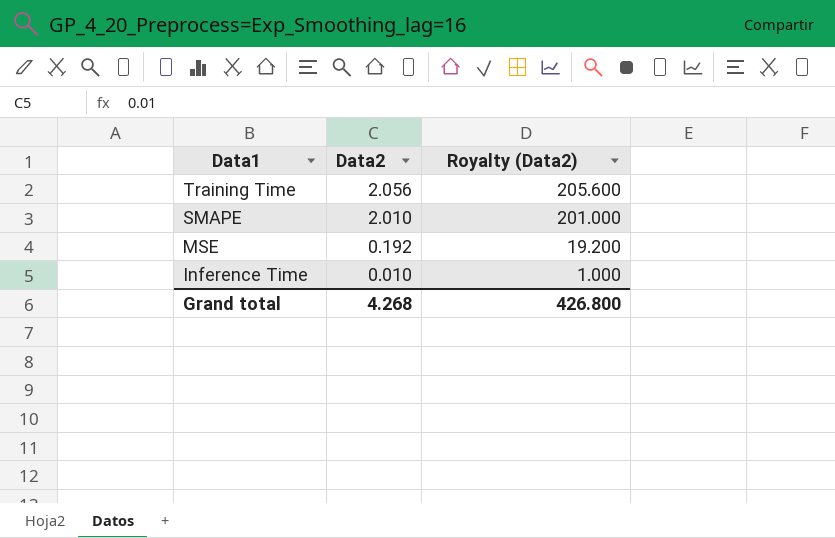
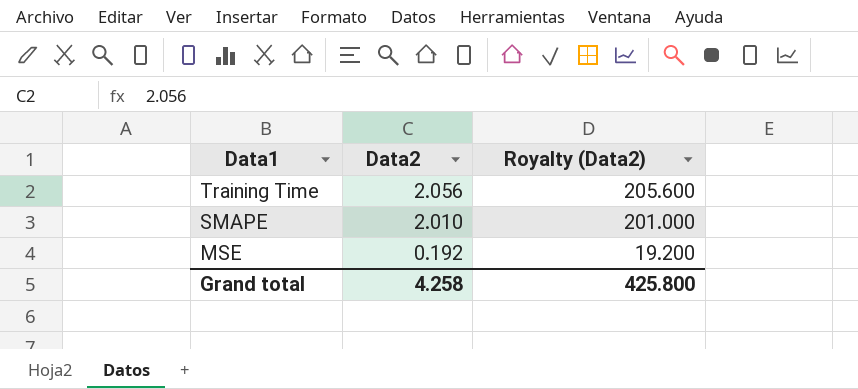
row Inference Time: 0.010 | 1.000 -> none
Grand total | Data2: 4.268 -> 4.258
Grand total | Royalty (Data2): 426.800 -> 425.800

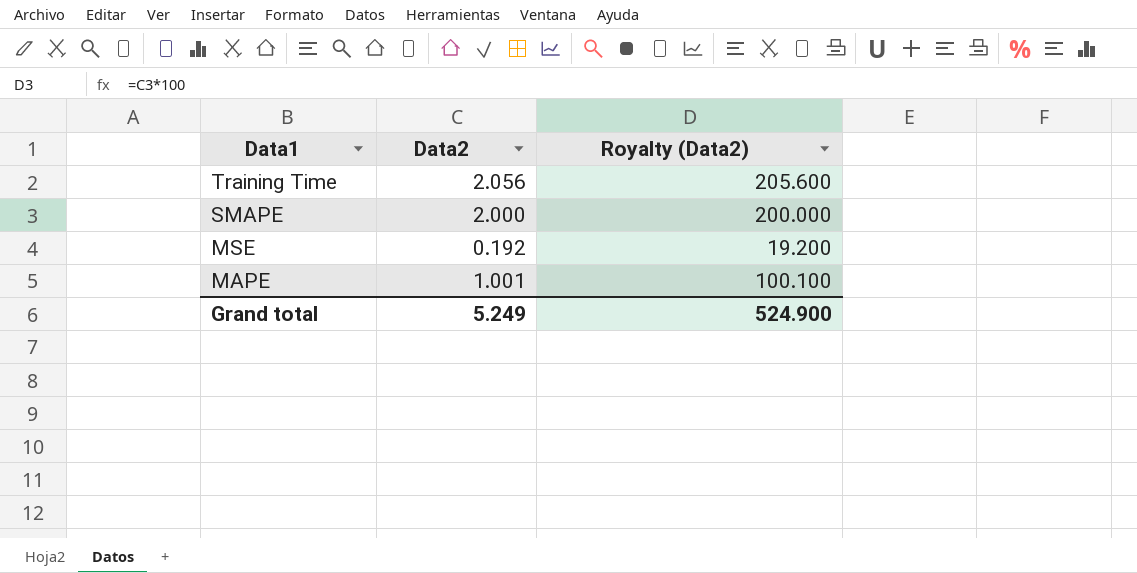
SMAPE | Data2: 2.010 -> 2.000
SMAPE | Royalty (Data2): 201.000 -> 200.000
row MAPE: none -> 1.001 | 100.100
Grand total | Data2: 4.258 -> 5.249
Grand total | Royalty (Data2): 425.800 -> 524.900

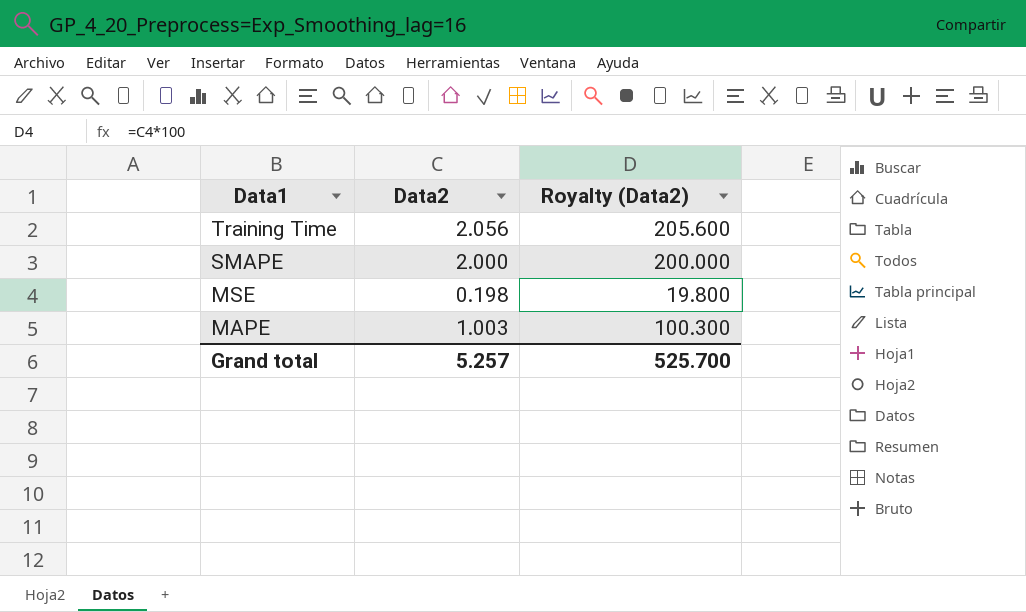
MSE | Data2: 0.192 -> 0.198
MSE | Royalty (Data2): 19.200 -> 19.800
MAPE | Data2: 1.001 -> 1.003
MAPE | Royalty (Data2): 100.100 -> 100.300
Grand total | Data2: 5.249 -> 5.257
Grand total | Royalty (Data2): 524.900 -> 525.700

